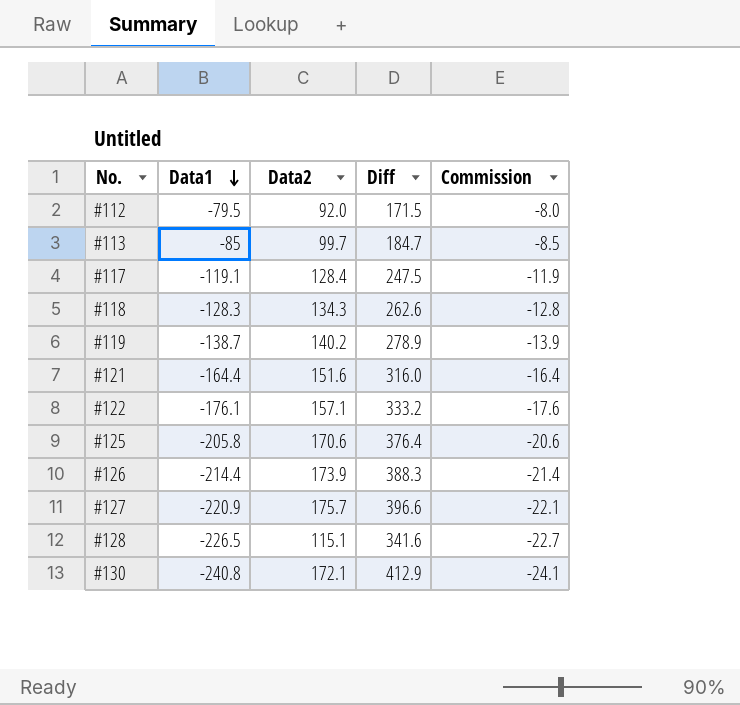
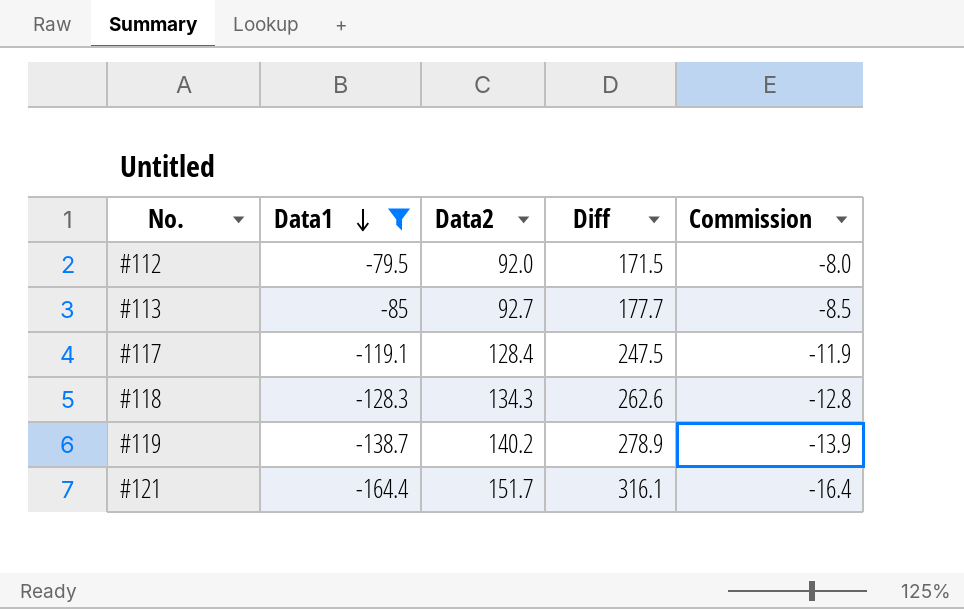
filter: none -> Data1 >= -164.4
#113 | Data2: 99.7 -> 92.7
#113 | Diff: 184.7 -> 177.7
#121 | Data2: 151.6 -> 151.7
#121 | Diff: 316.0 -> 316.1

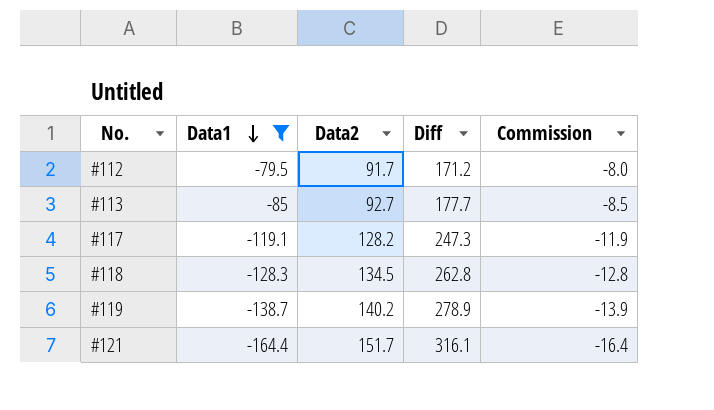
#112 | Data2: 92.0 -> 91.7
#112 | Diff: 171.5 -> 171.2
#117 | Data2: 128.4 -> 128.2
#117 | Diff: 247.5 -> 247.3
#118 | Data2: 134.3 -> 134.5
#118 | Diff: 262.6 -> 262.8

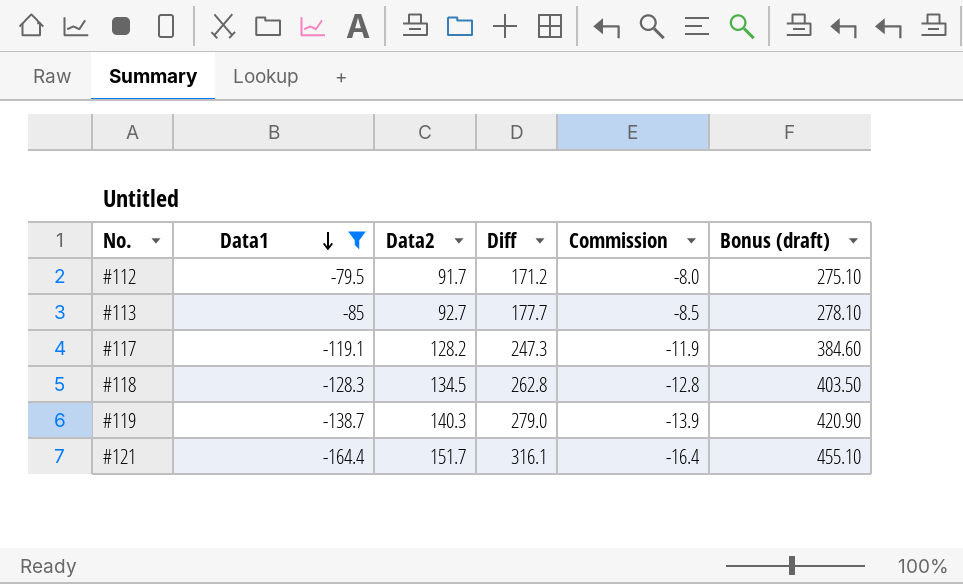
column Bonus (draft) | formula: none -> [Data2] * 3
#119 | Data2: 140.2 -> 140.3
#119 | Diff: 278.9 -> 279.0

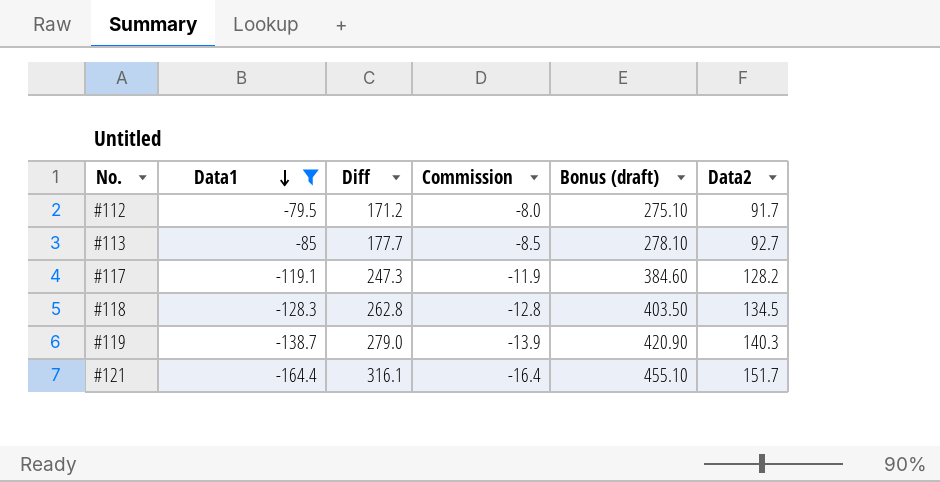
column Data2 | position: 3 -> 6

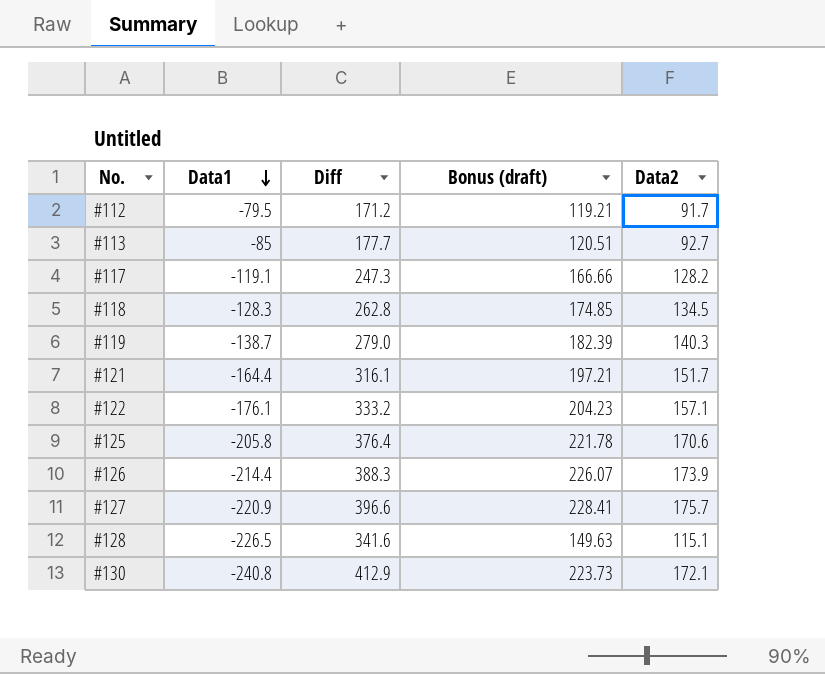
filter: Data1 >= -164.4 -> none
column Commission | formula: [Data1] * 0.1 -> none
column Bonus (draft) | formula: [Data2] * 3 -> [Data2] * 1.3

